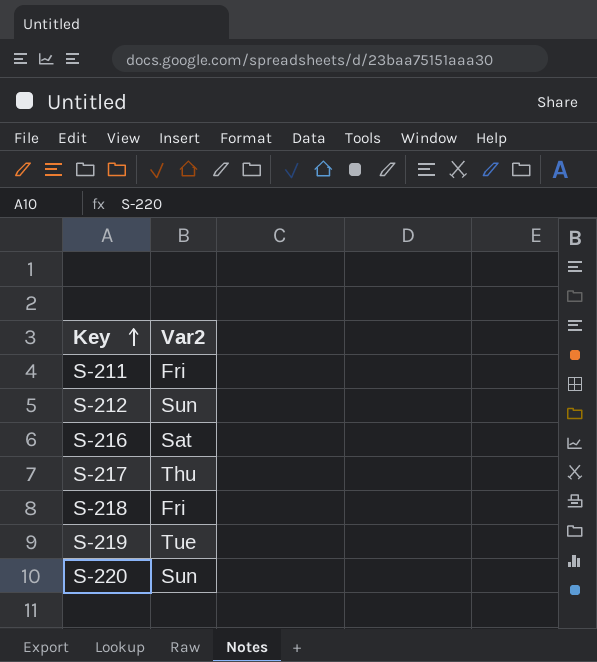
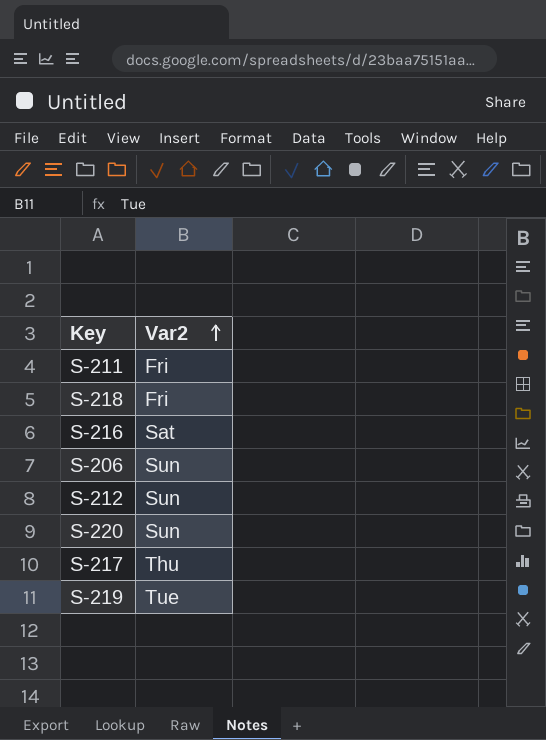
row order: Key ascending -> Var2 ascending
row S-206: none -> Sun

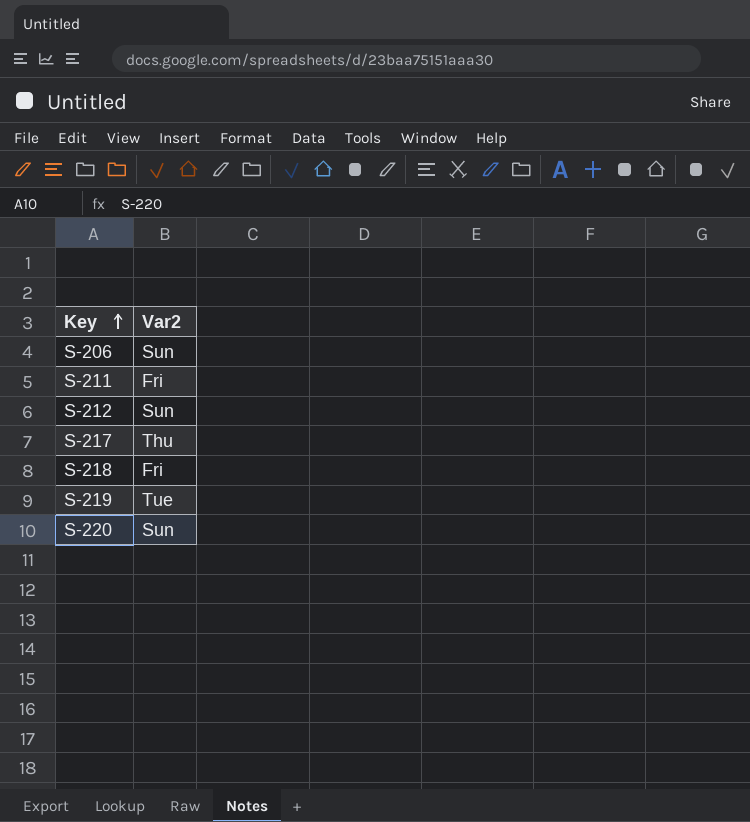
row order: Var2 ascending -> Key ascending
row S-216: Sat -> none

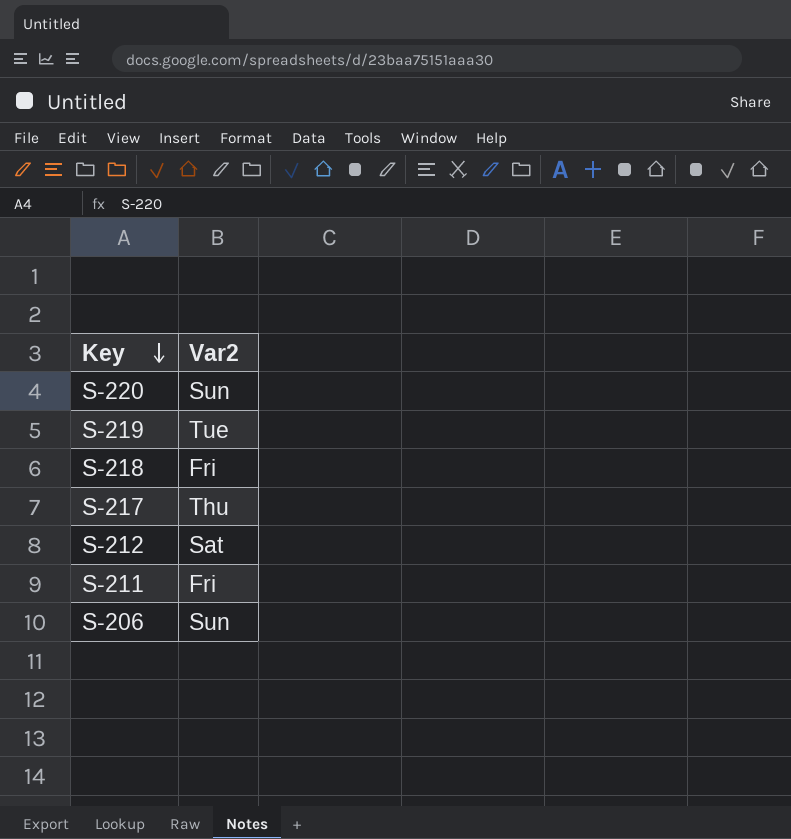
row order: Key ascending -> Key descending
S-212 | Var2: Sun -> Sat

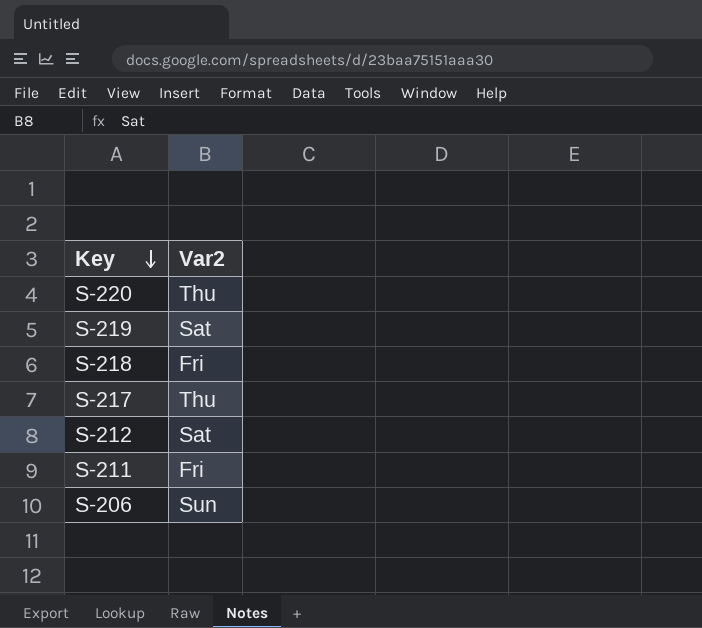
S-220 | Var2: Sun -> Thu
S-219 | Var2: Tue -> Sat

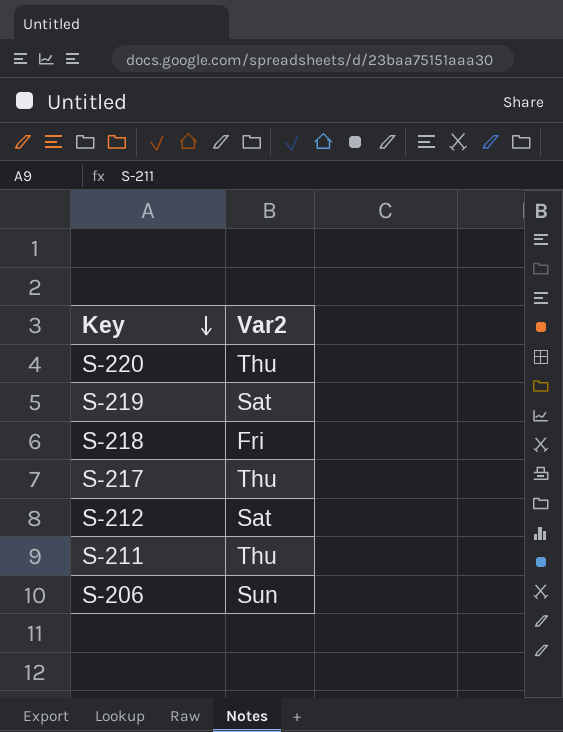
S-211 | Var2: Fri -> Thu

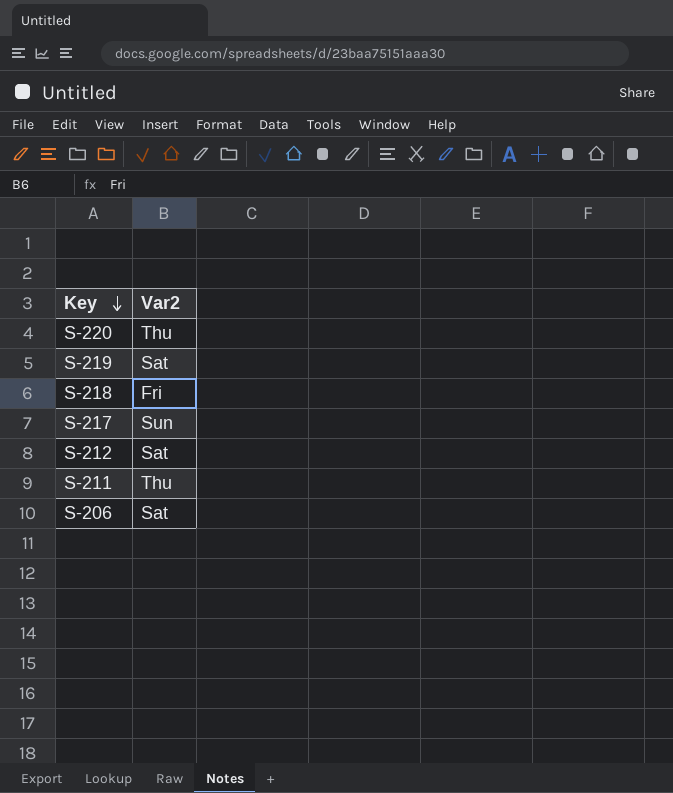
S-217 | Var2: Thu -> Sun
S-206 | Var2: Sun -> Sat

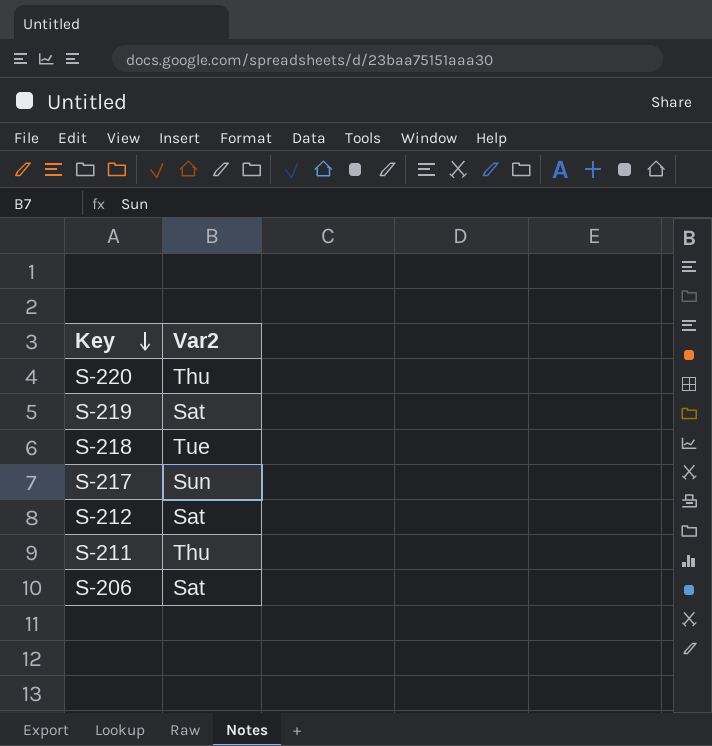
S-218 | Var2: Fri -> Tue

